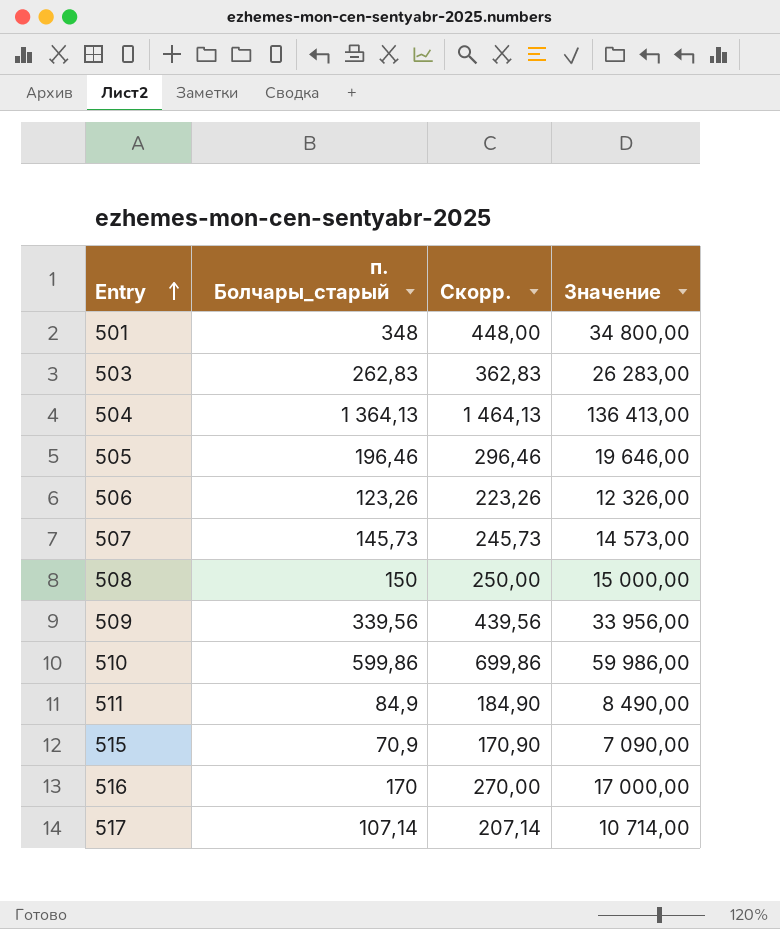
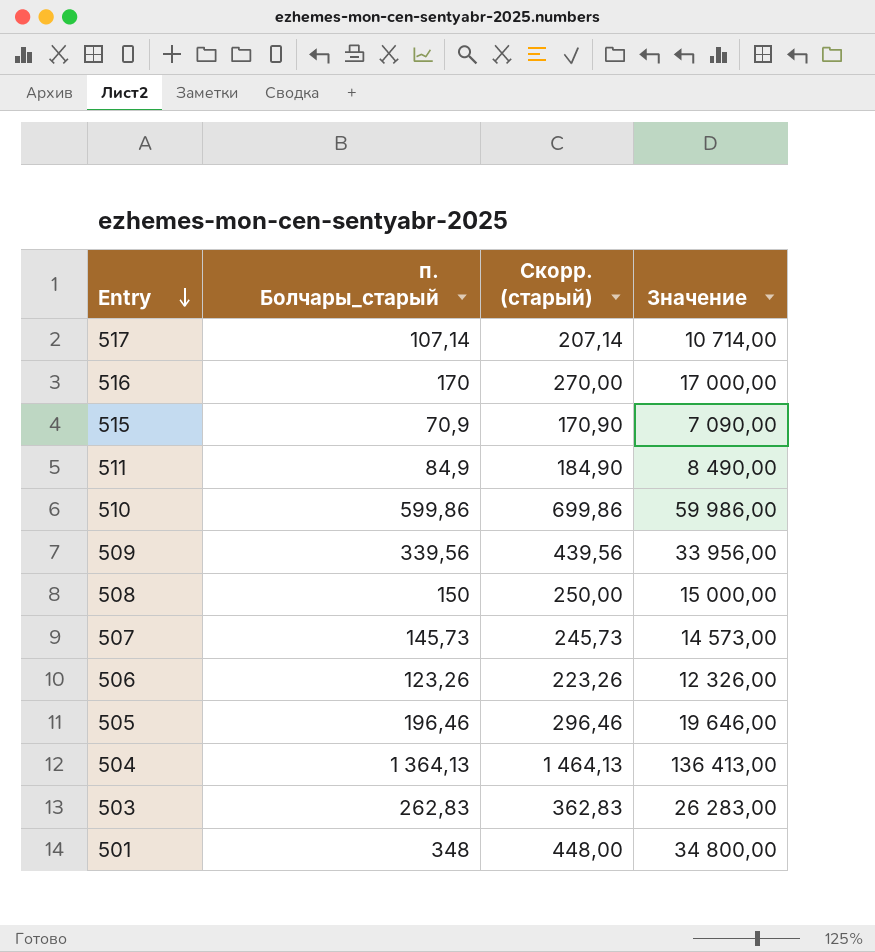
row order: Entry ascending -> Entry descending
column name: Скорр. -> Скорр. (старый)

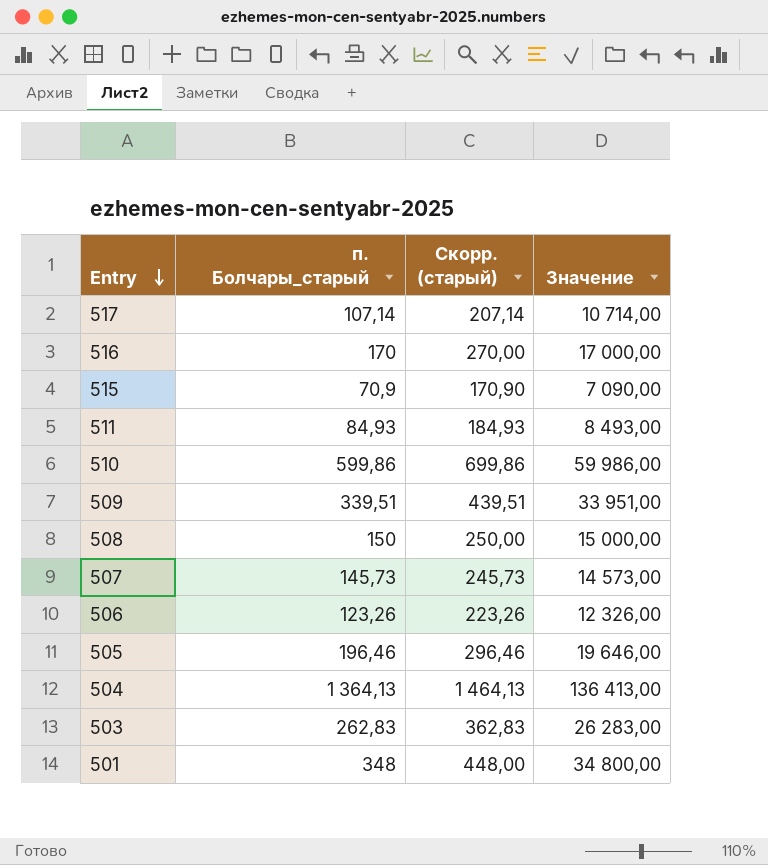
511 | п. Болчары_старый: 84,9 -> 84,93
511 | Скорр. (старый): 184,90 -> 184,93
511 | Значение: 8 490,00 -> 8 493,00
509 | п. Болчары_старый: 339,56 -> 339,51
509 | Скорр. (старый): 439,56 -> 439,51
509 | Значение: 33 956,00 -> 33 951,00

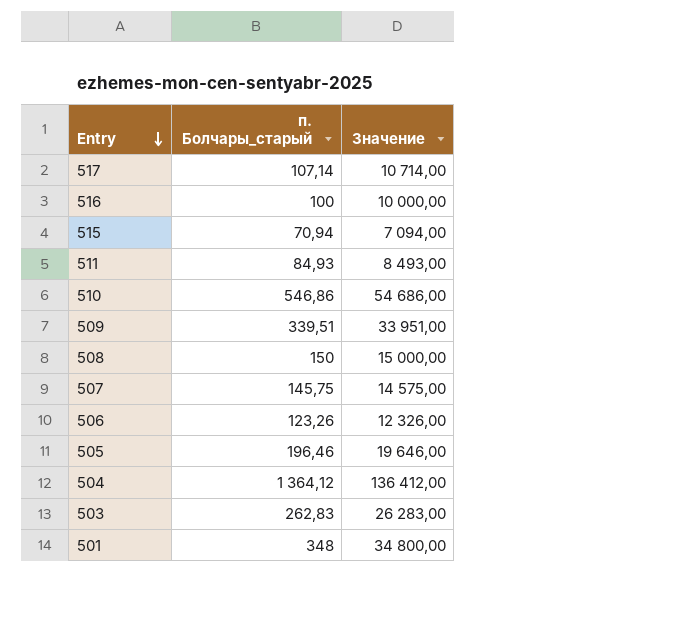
column Скорр. (старый) | formula: [п. Болчары_старый] + 100 -> none
516 | п. Болчары_старый: 170 -> 100
516 | Значение: 17 000,00 -> 10 000,00
515 | п. Болчары_старый: 70,9 -> 70,94
515 | Значение: 7 090,00 -> 7 094,00
510 | п. Болчары_старый: 599,86 -> 546,86
510 | Значение: 59 986,00 -> 54 686,00
507 | п. Болчары_старый: 145,73 -> 145,75
507 | Значение: 14 573,00 -> 14 575,00
504 | п. Болчары_старый: 1 364,13 -> 1 364,12
504 | Значение: 136 413,00 -> 136 412,00

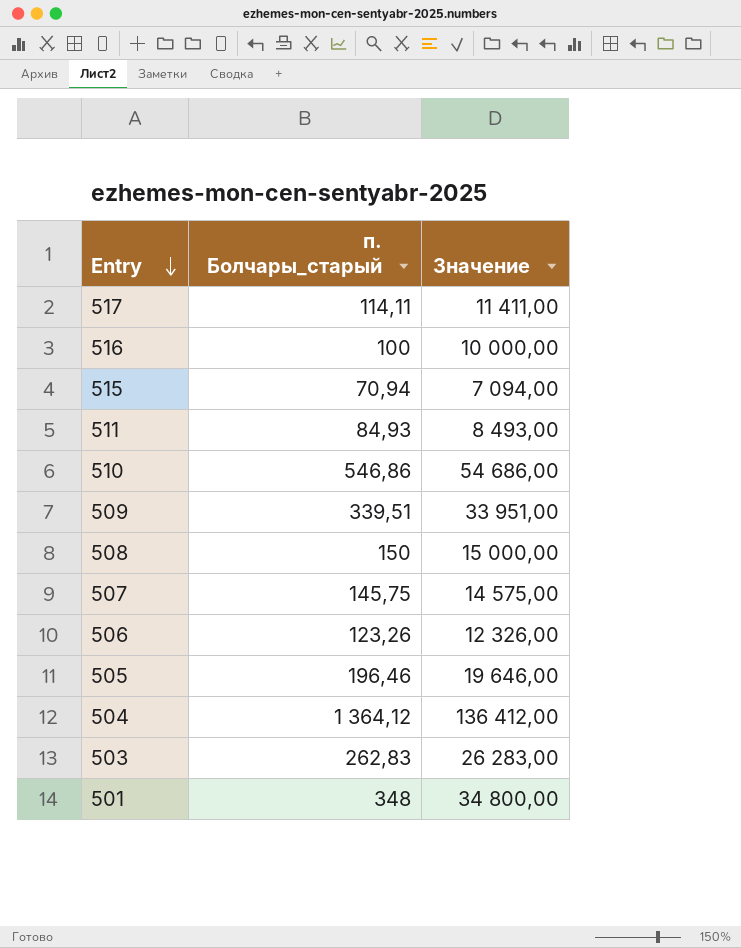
517 | п. Болчары_старый: 107,14 -> 114,11
517 | Значение: 10 714,00 -> 11 411,00

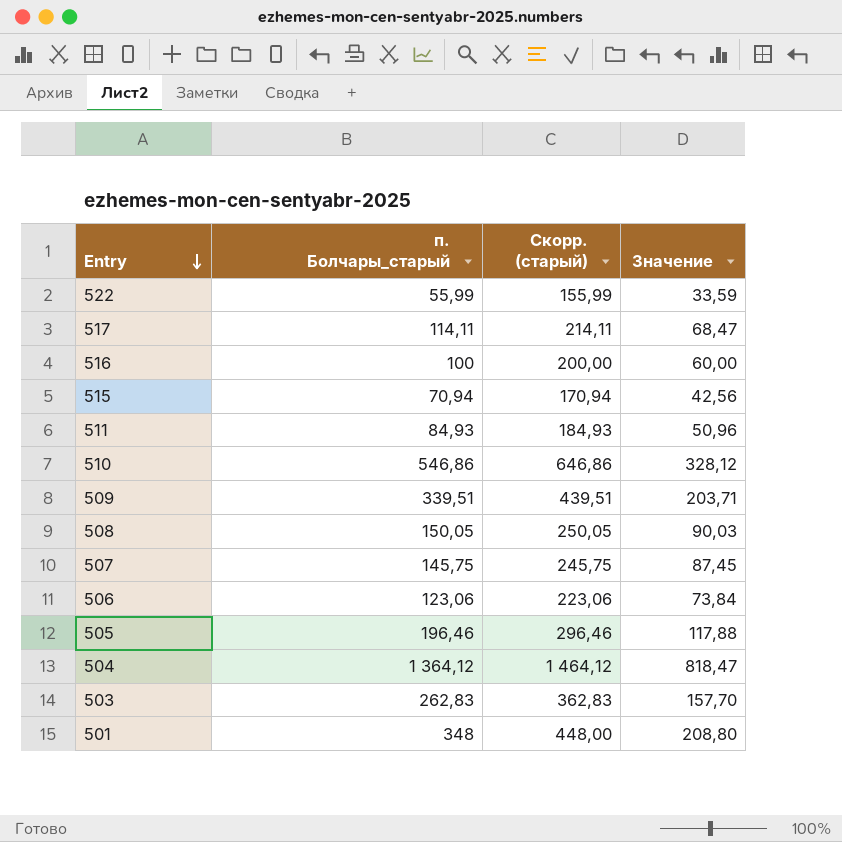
column Скорр. (старый) | formula: none -> [п. Болчары_старый] + 100
column Значение | formula: [п. Болчары_старый] * 100 -> [п. Болчары_старый] * 0,6
row 522: none -> 55,99 | 155,99 | 33,59
508 | п. Болчары_старый: 150 -> 150,05
506 | п. Болчары_старый: 123,26 -> 123,06

